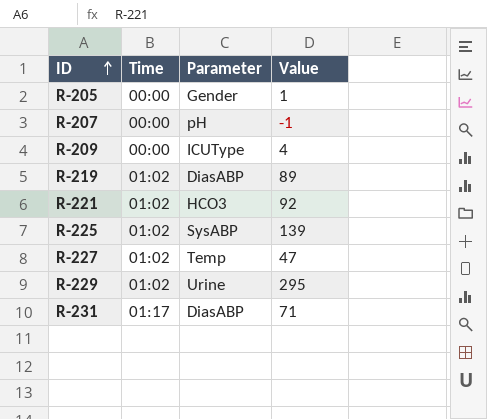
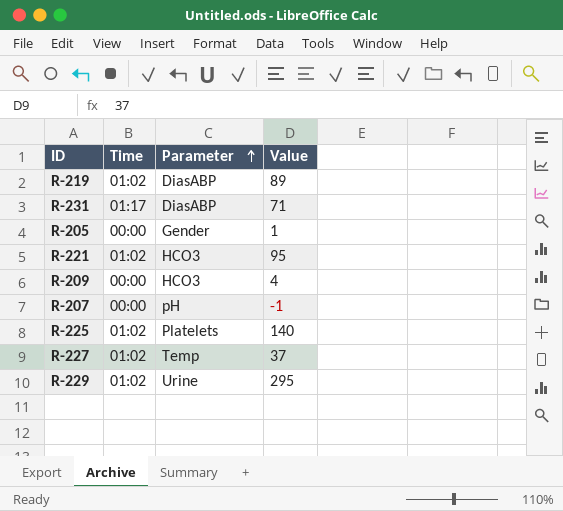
row order: ID ascending -> Parameter ascending
R-221 | Value: 92 -> 95
R-209 | Parameter: ICUType -> HCO3
R-225 | Parameter: SysABP -> Platelets
R-225 | Value: 139 -> 140
R-227 | Value: 47 -> 37

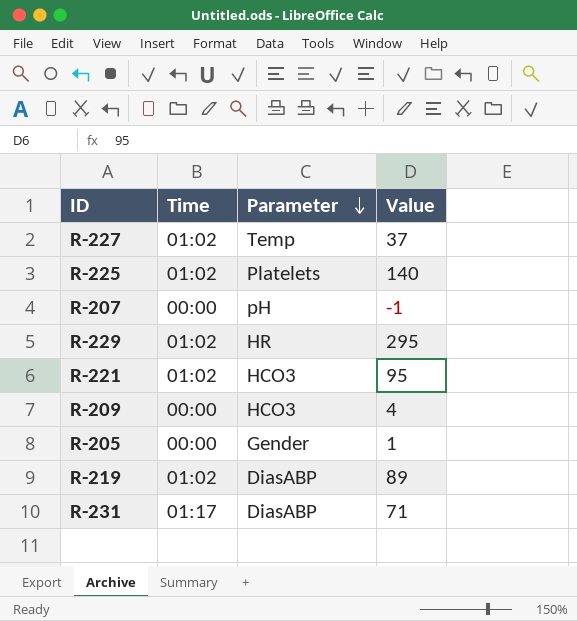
row order: Parameter ascending -> Parameter descending
R-229 | Parameter: Urine -> HR

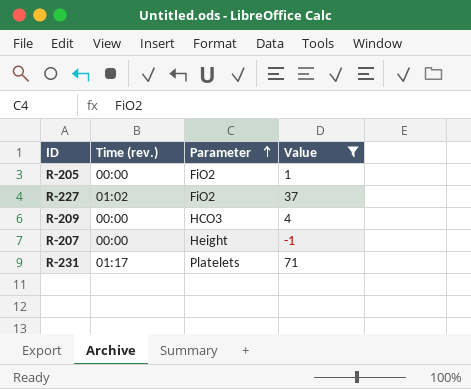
filter: none -> Value <= 71
row order: Parameter descending -> Parameter ascending
column name: Time -> Time (rev.)
R-205 | Parameter: Gender -> FiO2
R-227 | Parameter: Temp -> FiO2
R-207 | Parameter: pH -> Height
R-231 | Parameter: DiasABP -> Platelets

